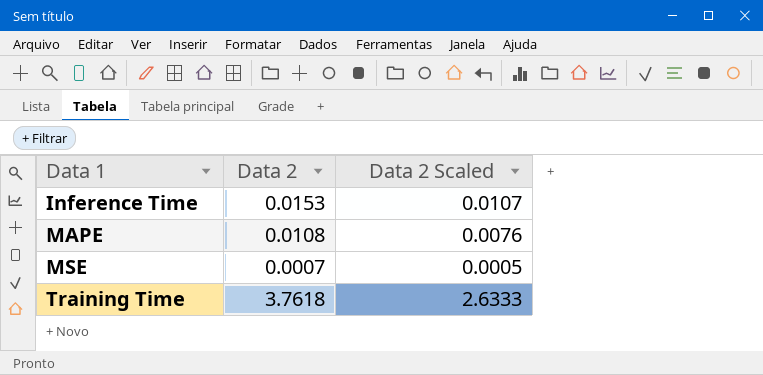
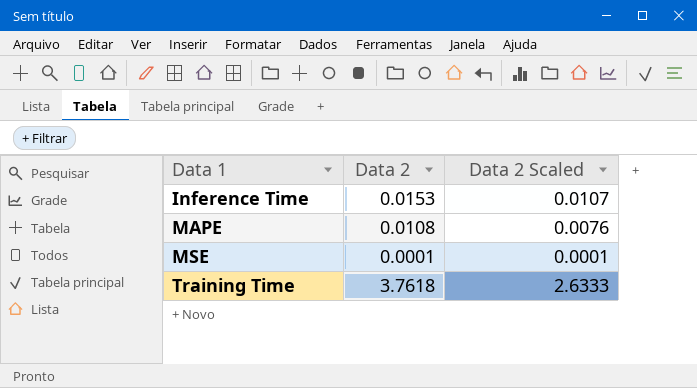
MSE | Data 2: 0.0007 -> 0.0001
MSE | Data 2 Scaled: 0.0005 -> 0.0001

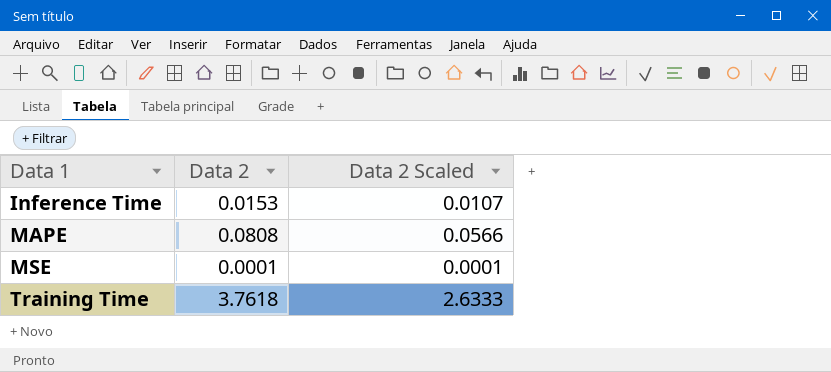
MAPE | Data 2: 0.0108 -> 0.0808
MAPE | Data 2 Scaled: 0.0076 -> 0.0566

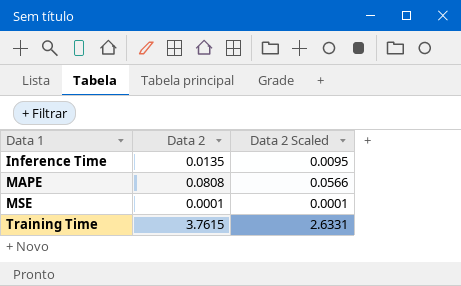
Inference Time | Data 2: 0.0153 -> 0.0135
Inference Time | Data 2 Scaled: 0.0107 -> 0.0095
Training Time | Data 2: 3.7618 -> 3.7615
Training Time | Data 2 Scaled: 2.6333 -> 2.6331

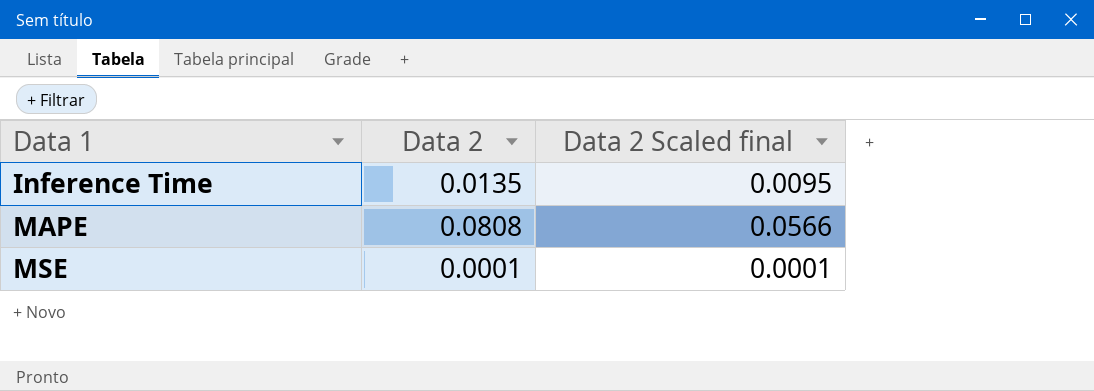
column name: Data 2 Scaled -> Data 2 Scaled final
row Training Time: 3.7615 | 2.6331 -> none

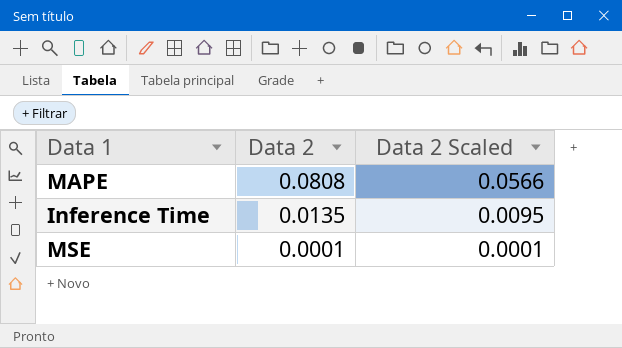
row order: Data 1 ascending -> Data 2 descending
column name: Data 2 Scaled final -> Data 2 Scaled

